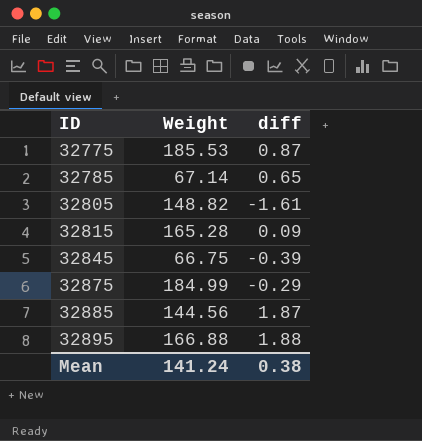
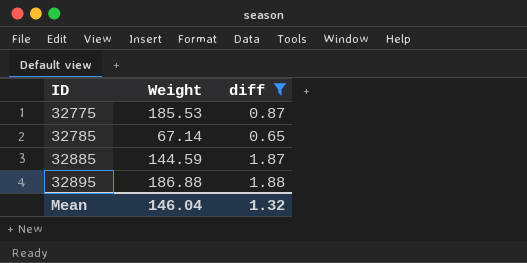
filter: none -> diff >= 0.65
32885 | Weight: 144.56 -> 144.59
32895 | Weight: 166.88 -> 186.88
Mean | Weight: 141.24 -> 146.04
Mean | diff: 0.38 -> 1.32

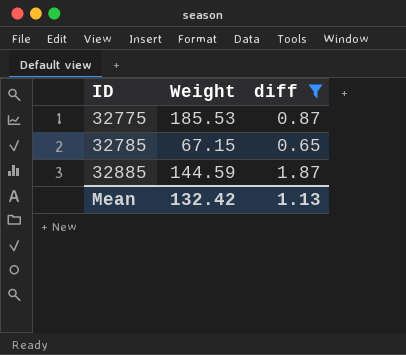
row 32895: 186.88 | 1.88 -> none
32785 | Weight: 67.14 -> 67.15
Mean | Weight: 146.04 -> 132.42
Mean | diff: 1.32 -> 1.13

